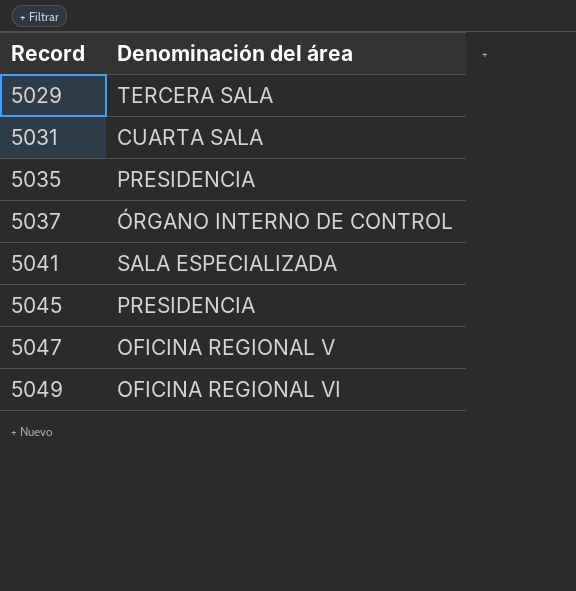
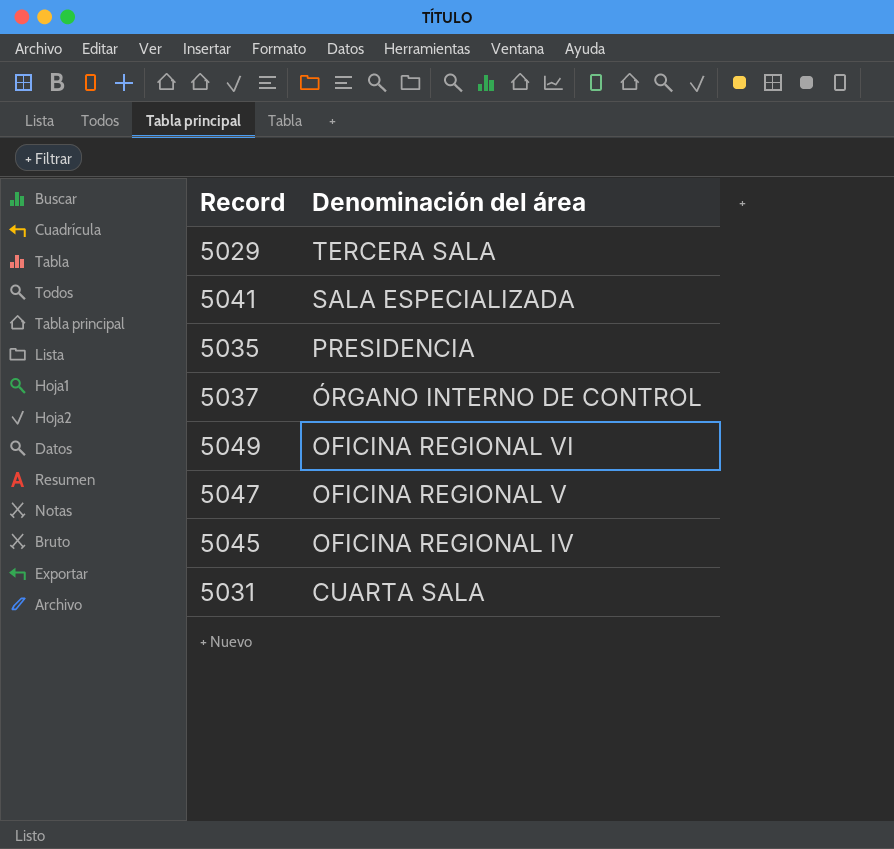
row order: Record ascending -> Denominación del área descending
5045 | Denominación del área: PRESIDENCIA -> OFICINA REGIONAL IV

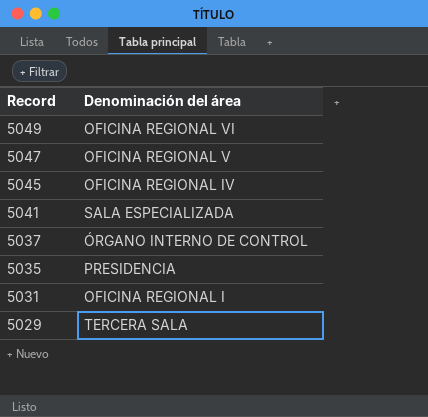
row order: Denominación del área descending -> Record descending
5031 | Denominación del área: CUARTA SALA -> OFICINA REGIONAL I

